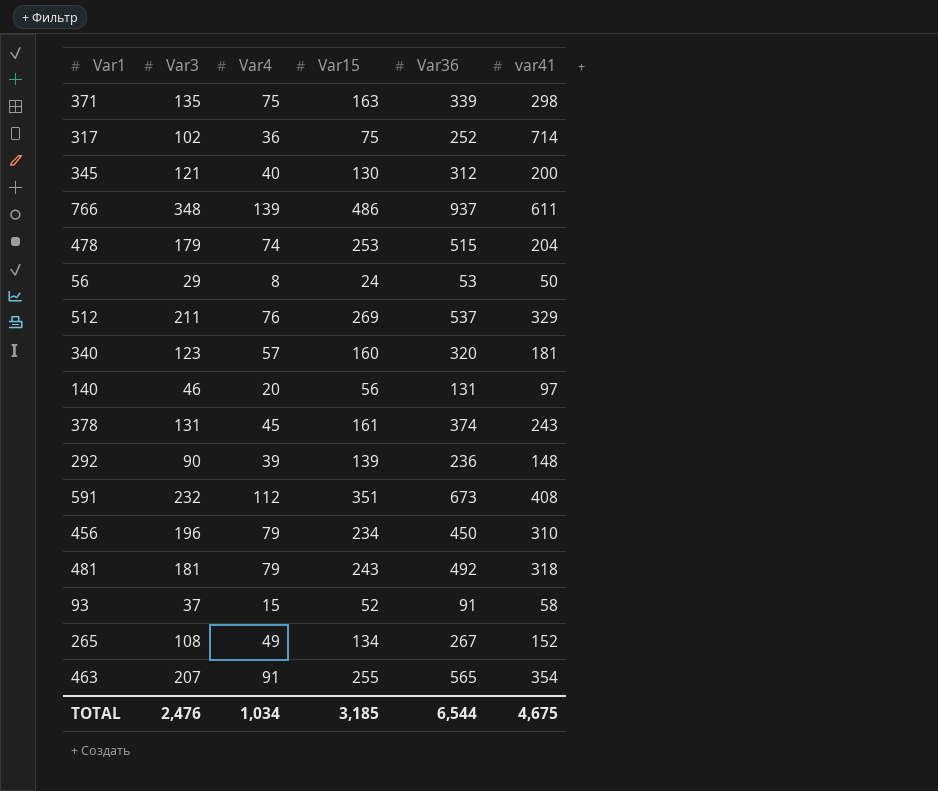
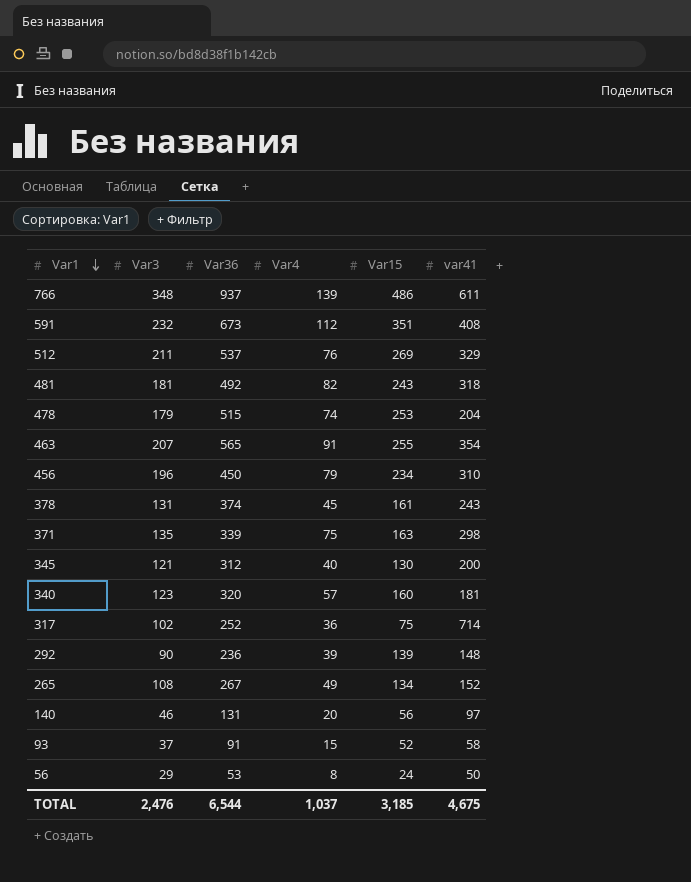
row order: none -> Var1 descending
column Var36 | position: 5 -> 3
481 | Var4: 79 -> 82
TOTAL | Var4: 1,034 -> 1,037

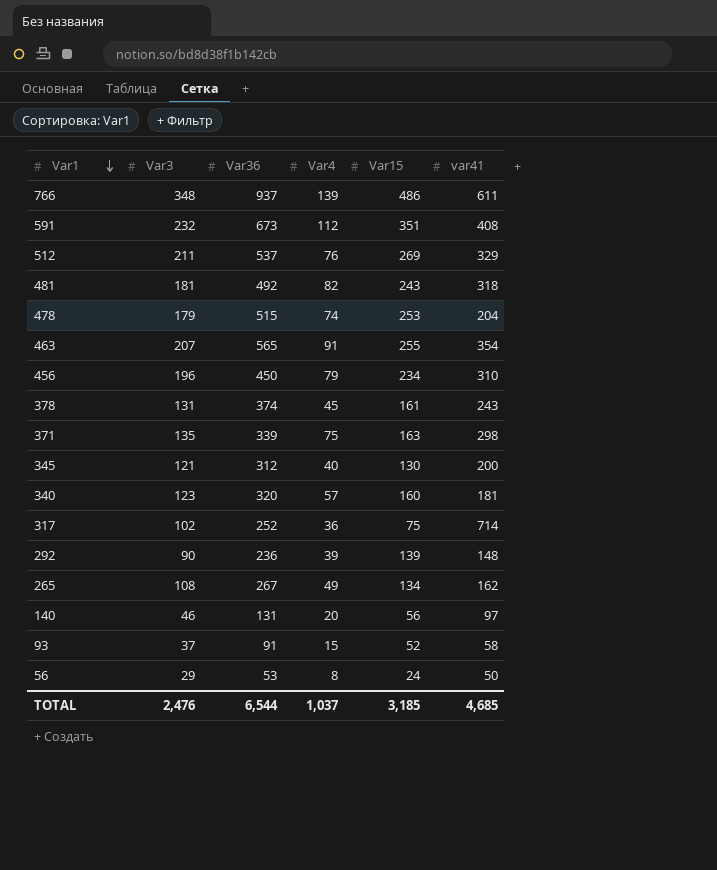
265 | var41: 152 -> 162
TOTAL | var41: 4,675 -> 4,685

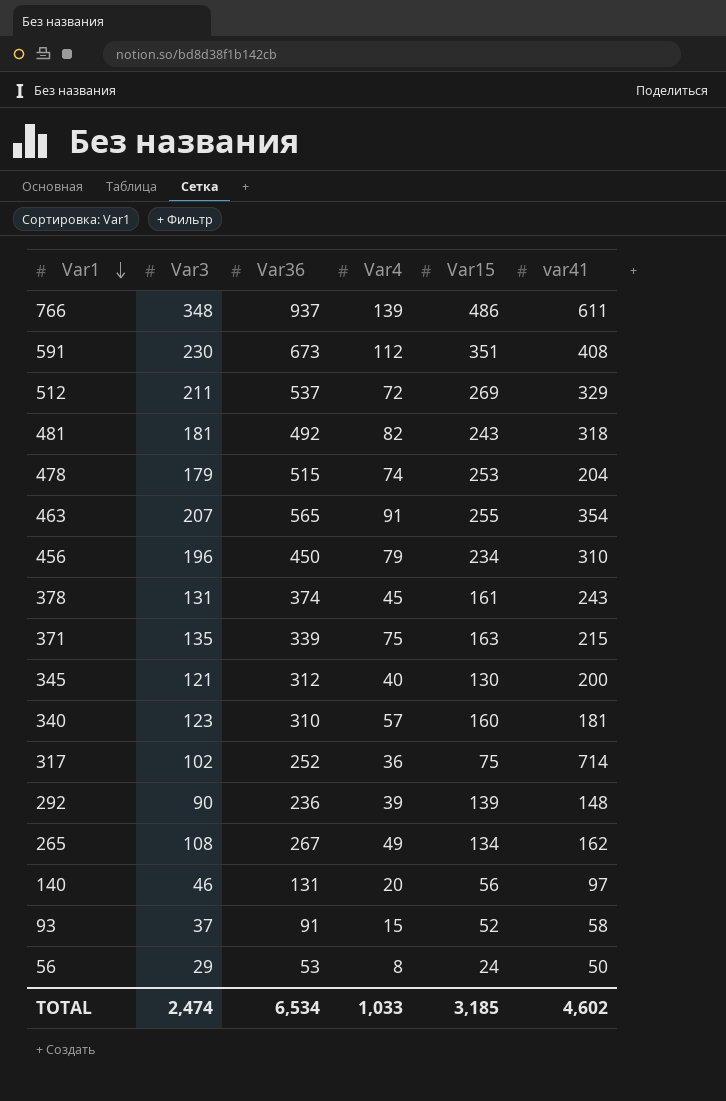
591 | Var3: 232 -> 230
512 | Var4: 76 -> 72
371 | var41: 298 -> 215
340 | Var36: 320 -> 310
TOTAL | Var3: 2,476 -> 2,474
TOTAL | Var36: 6,544 -> 6,534
TOTAL | Var4: 1,037 -> 1,033
TOTAL | var41: 4,685 -> 4,602

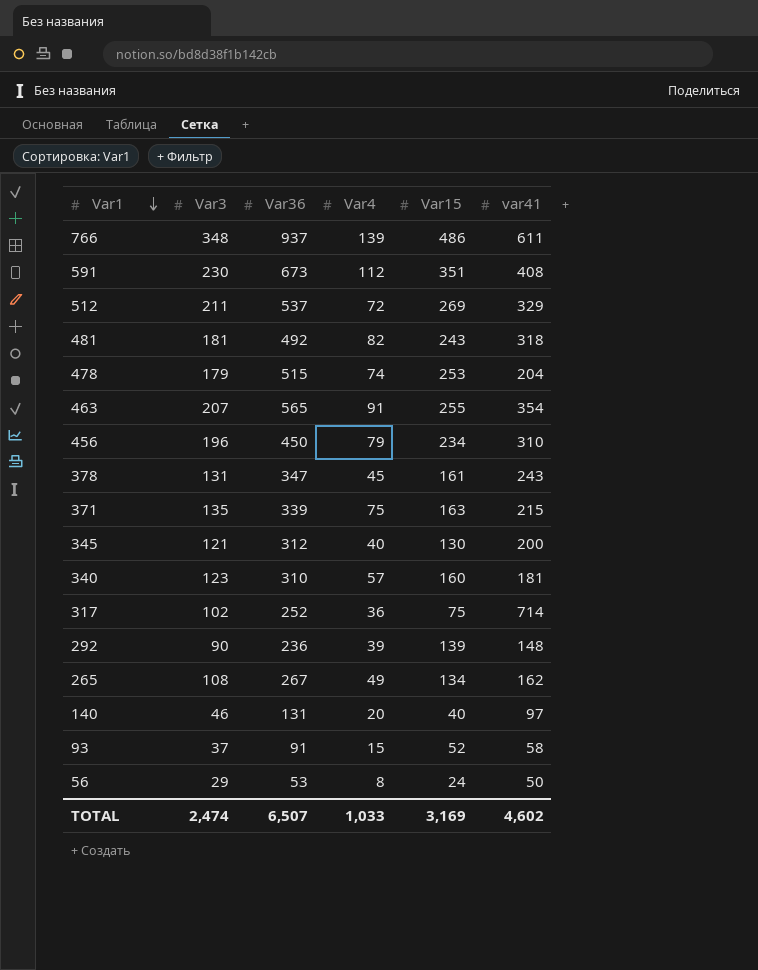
378 | Var36: 374 -> 347
140 | Var15: 56 -> 40
TOTAL | Var36: 6,534 -> 6,507
TOTAL | Var15: 3,185 -> 3,169

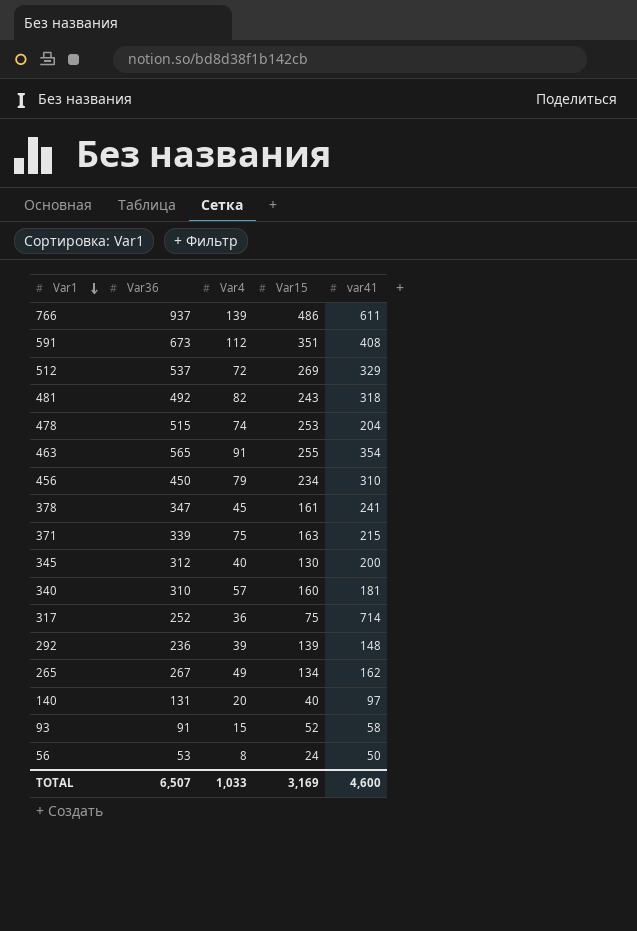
column Var3 | position: 2 -> none
378 | var41: 243 -> 241
TOTAL | var41: 4,602 -> 4,600

